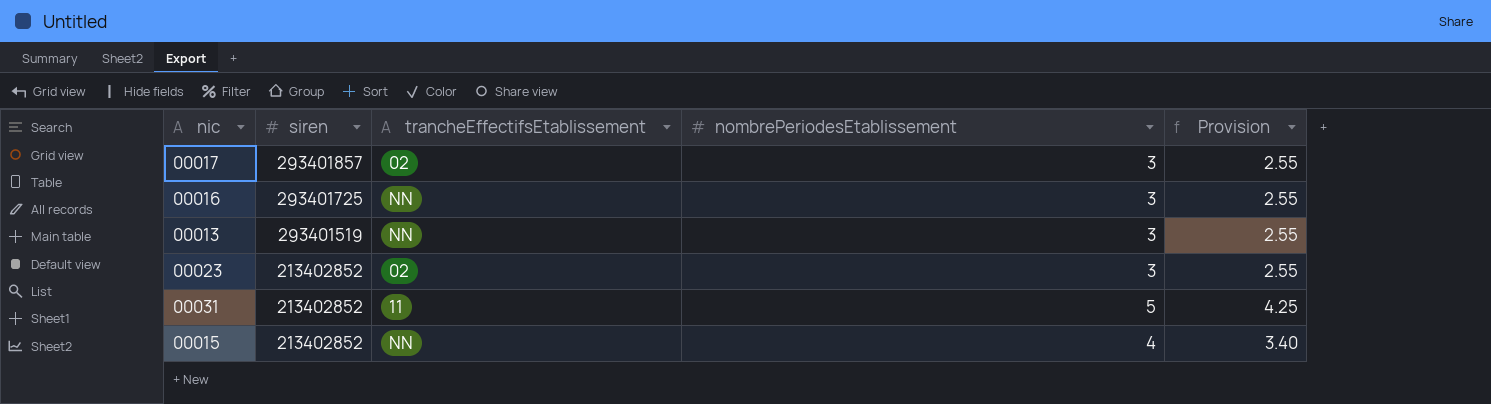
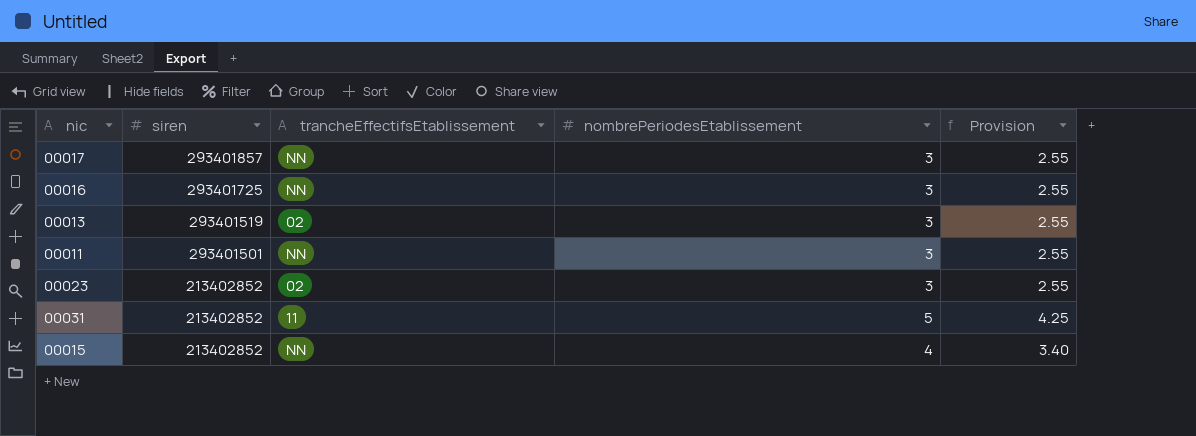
00017 | trancheEffectifsEtablissement: 02 -> NN
00013 | trancheEffectifsEtablissement: NN -> 02
row 00011: none -> 293401501 | NN | 3 | 2.55

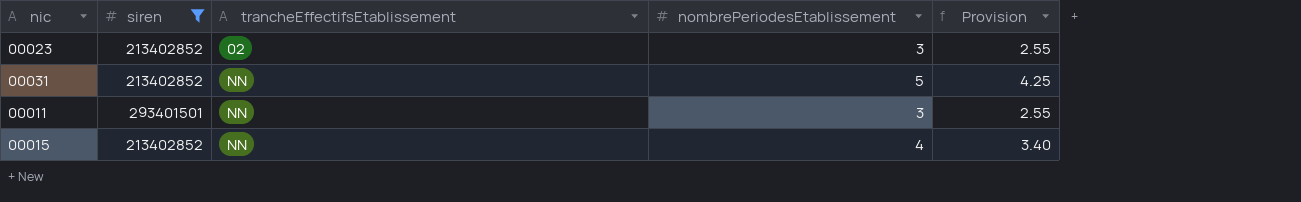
filter: none -> siren <= 293401501
row order: siren descending -> trancheEffectifsEtablissement ascending
00031 | trancheEffectifsEtablissement: 11 -> NN

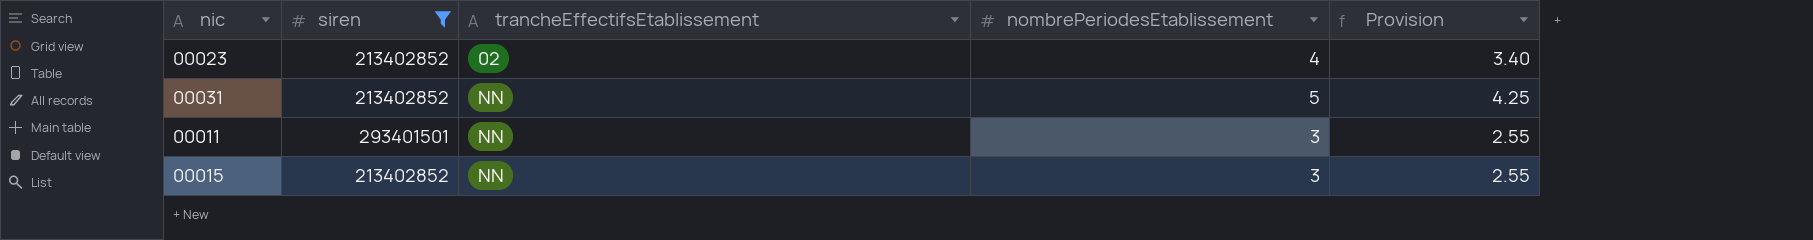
00023 | nombrePeriodesEtablissement: 3 -> 4
00023 | Provision: 2.55 -> 3.40
00015 | nombrePeriodesEtablissement: 4 -> 3
00015 | Provision: 3.40 -> 2.55

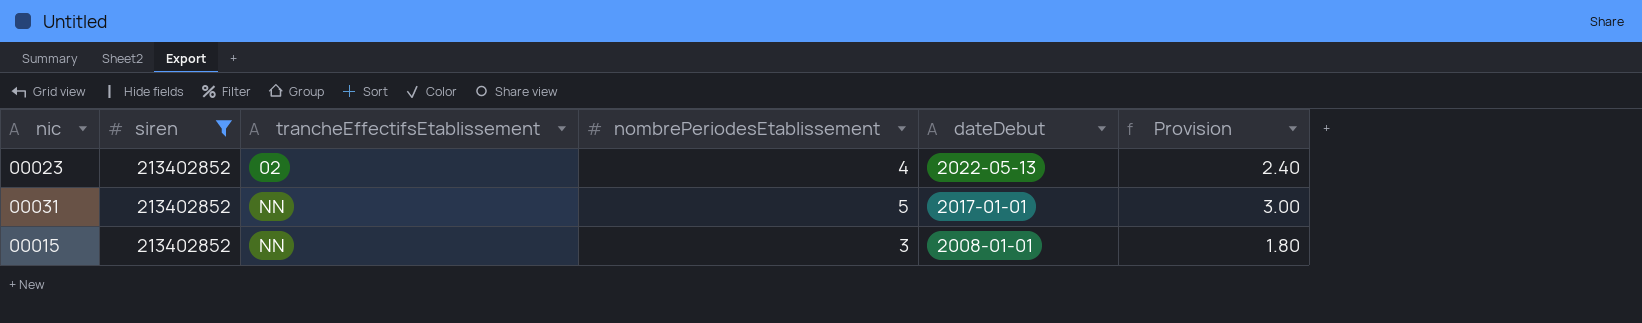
column dateDebut | position: none -> 5
column Provision | formula: [nombrePeriodesEtablissement] * 0.85 -> [nombrePeriodesEtablissement] * 0.6
row 00011: 293401501 | NN | 3 | 2.55 -> none

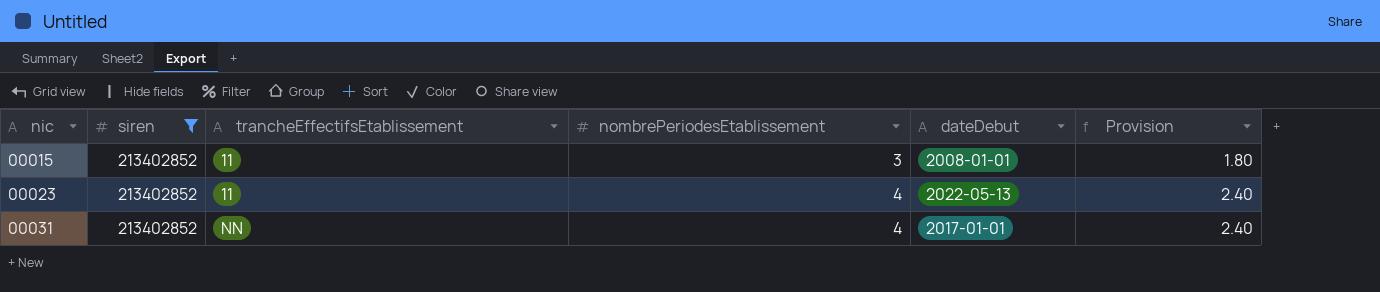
row order: trancheEffectifsEtablissement ascending -> nic ascending
00015 | trancheEffectifsEtablissement: NN -> 11
00023 | trancheEffectifsEtablissement: 02 -> 11
00031 | nombrePeriodesEtablissement: 5 -> 4
00031 | Provision: 3.00 -> 2.40

